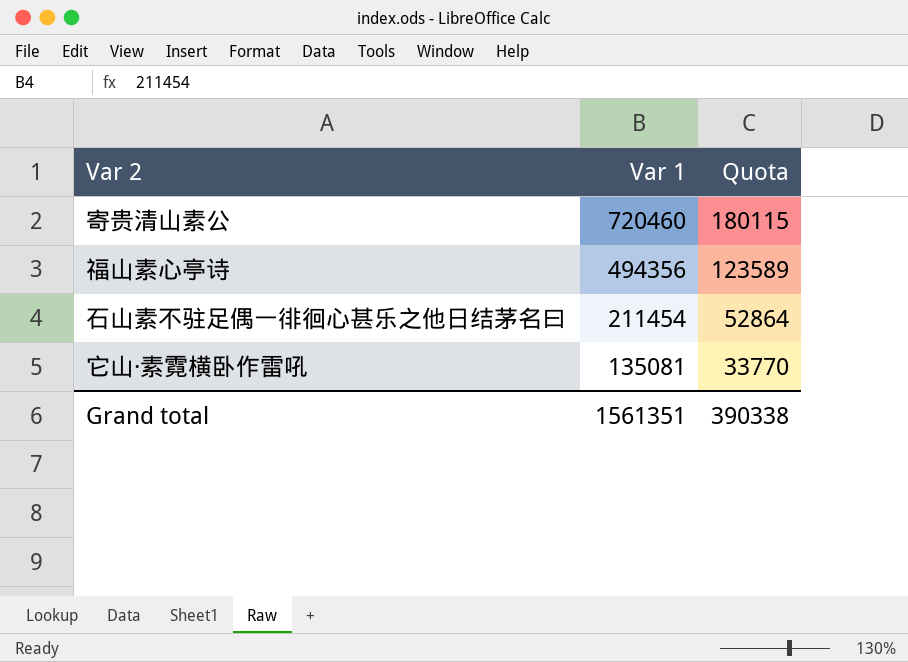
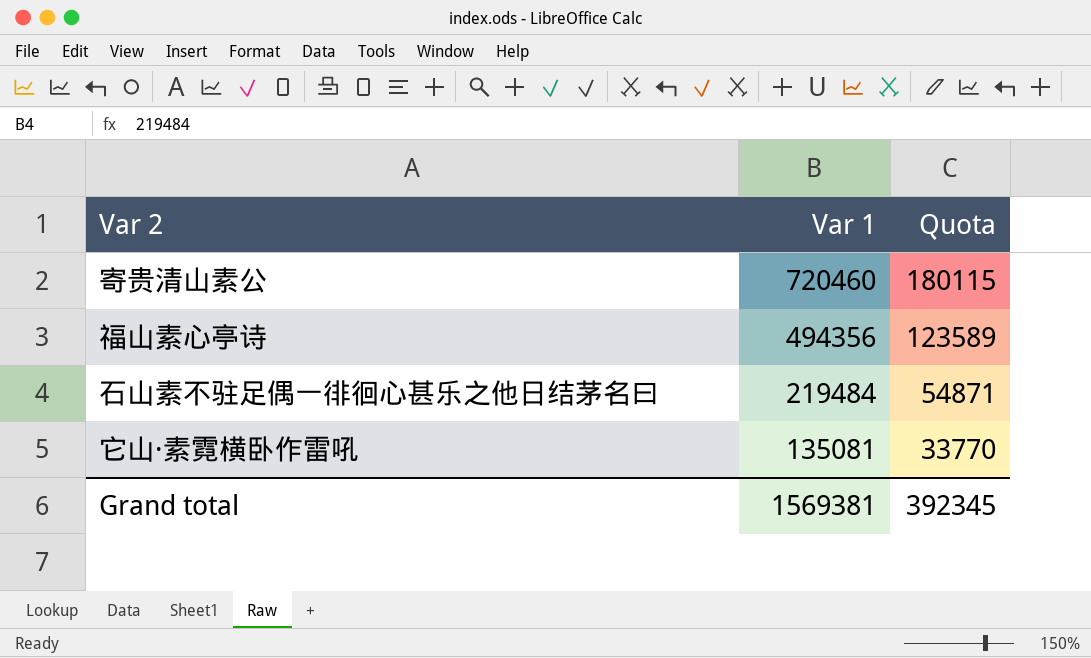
石山素不驻足偶一徘徊心甚乐之他日结茅名曰 | Var 1: 211454 -> 219484
石山素不驻足偶一徘徊心甚乐之他日结茅名曰 | Quota: 52864 -> 54871
Grand total | Var 1: 1561351 -> 1569381
Grand total | Quota: 390338 -> 392345

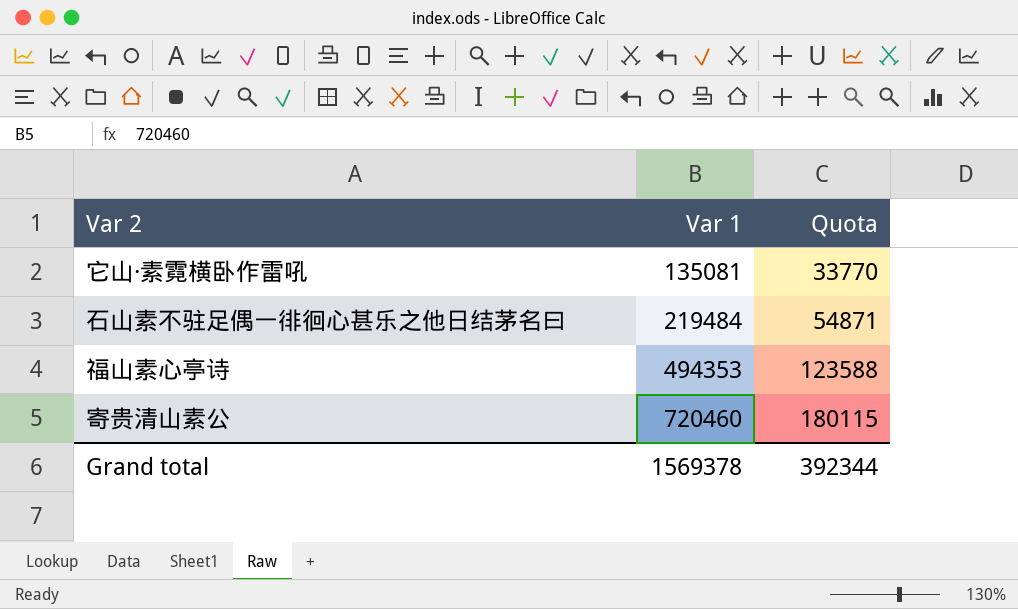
row order: Var 1 descending -> Var 1 ascending
福山素心亭诗 | Var 1: 494356 -> 494353
福山素心亭诗 | Quota: 123589 -> 123588
Grand total | Var 1: 1569381 -> 1569378
Grand total | Quota: 392345 -> 392344

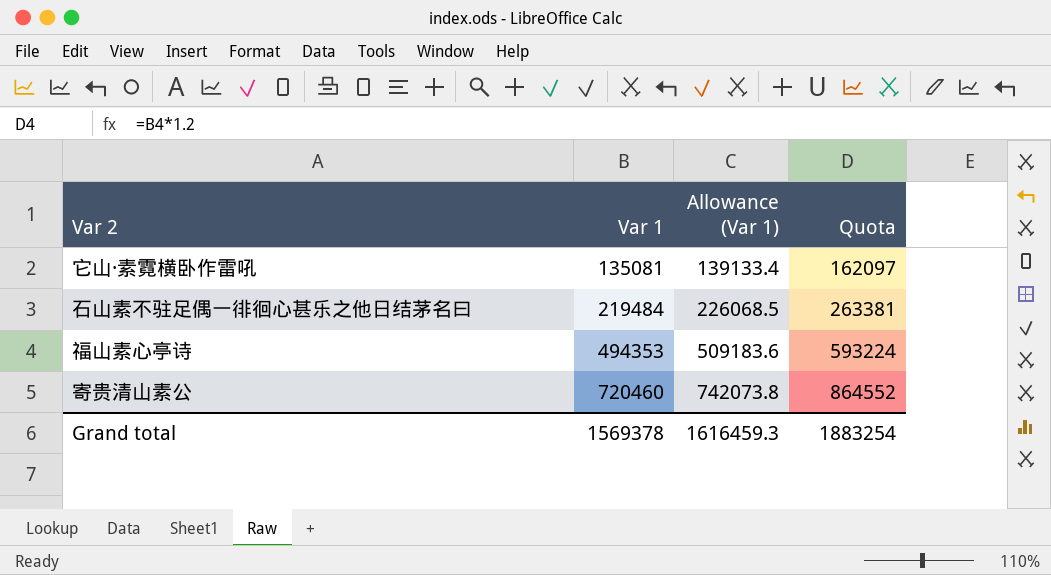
column Allowance (Var 1) | formula: none -> [Var 1] * 1.03
column Quota | formula: [Var 1] * 0.25 -> [Var 1] * 1.2
Grand total | Quota: 392344 -> 1883254

